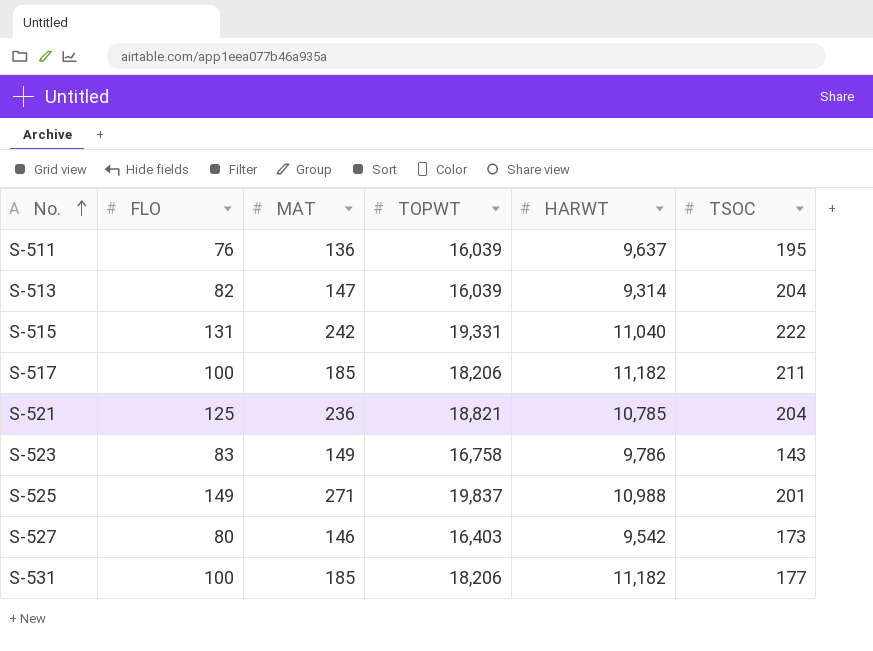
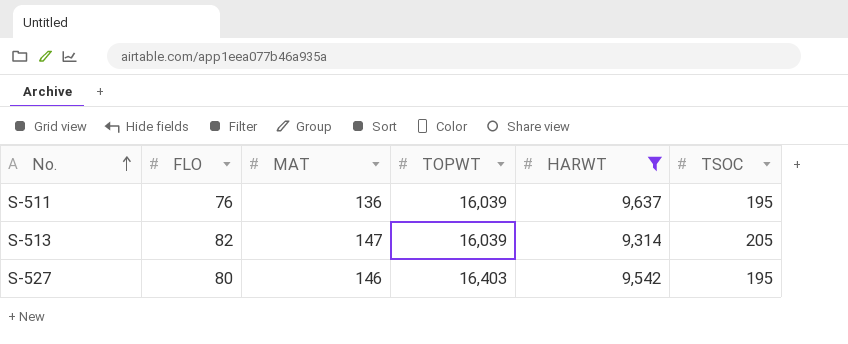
filter: none -> HARWT <= 9,637
S-513 | TSOC: 204 -> 205
S-527 | TSOC: 173 -> 195

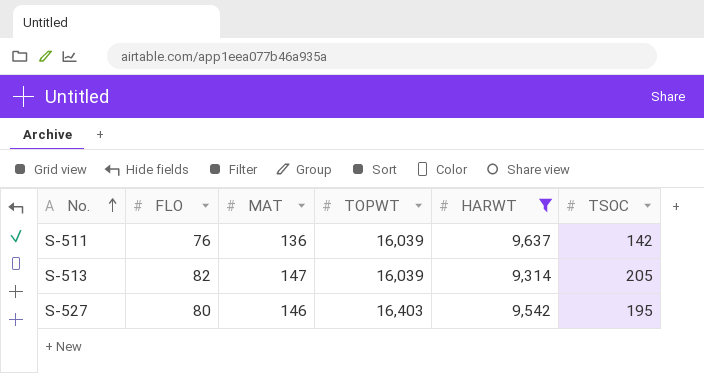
S-511 | TSOC: 195 -> 142

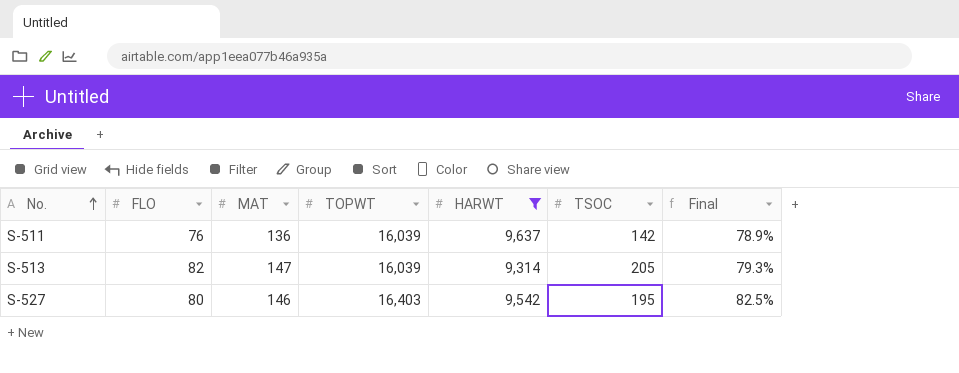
column Final | formula: none -> ([MAT] - [FLO]) / [FLO]

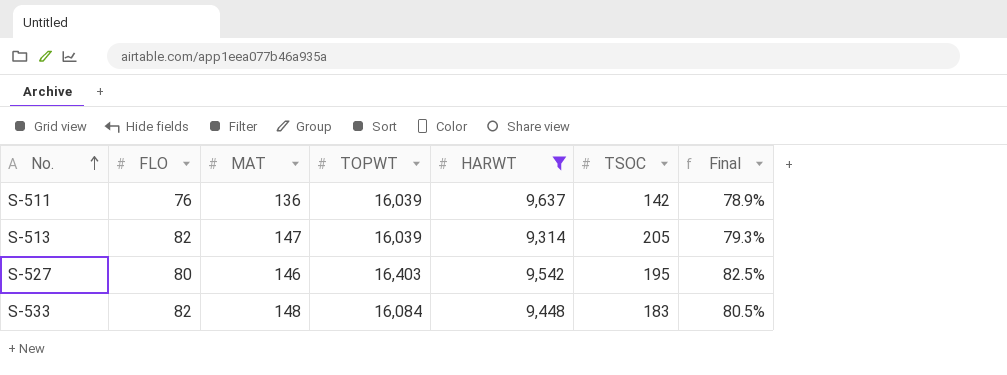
row S-533: none -> 82 | 148 | 16,084 | 9,448 | 183 | 80.5%

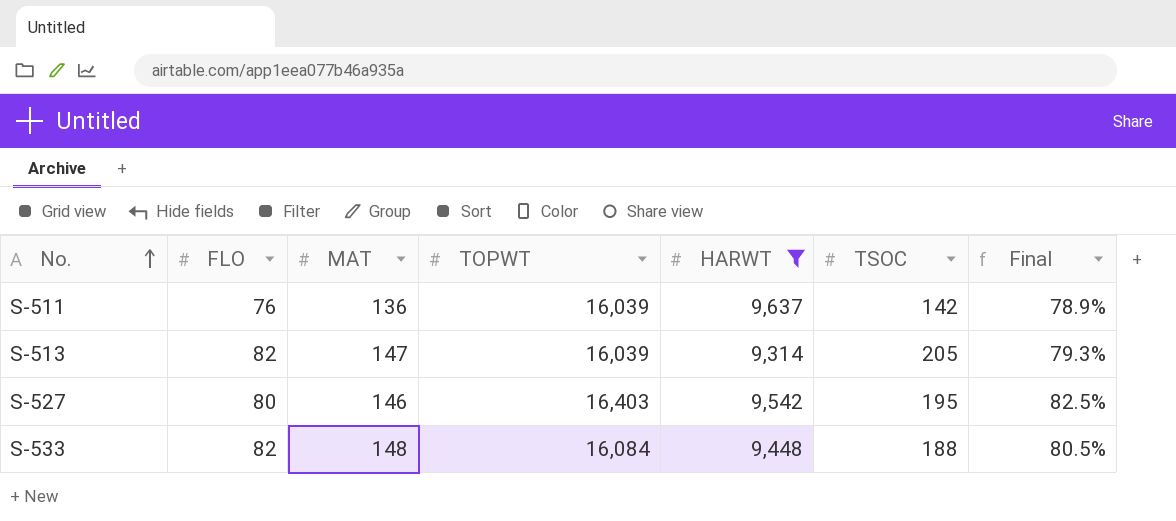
S-533 | TSOC: 183 -> 188

